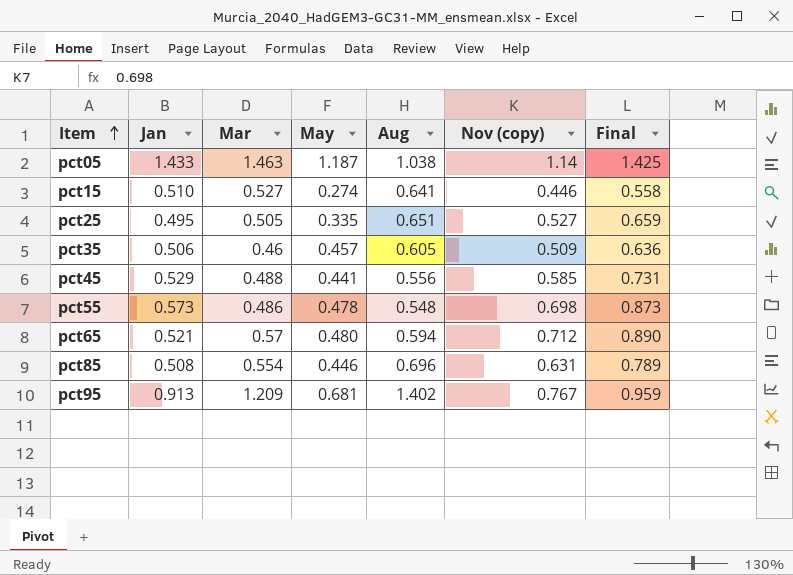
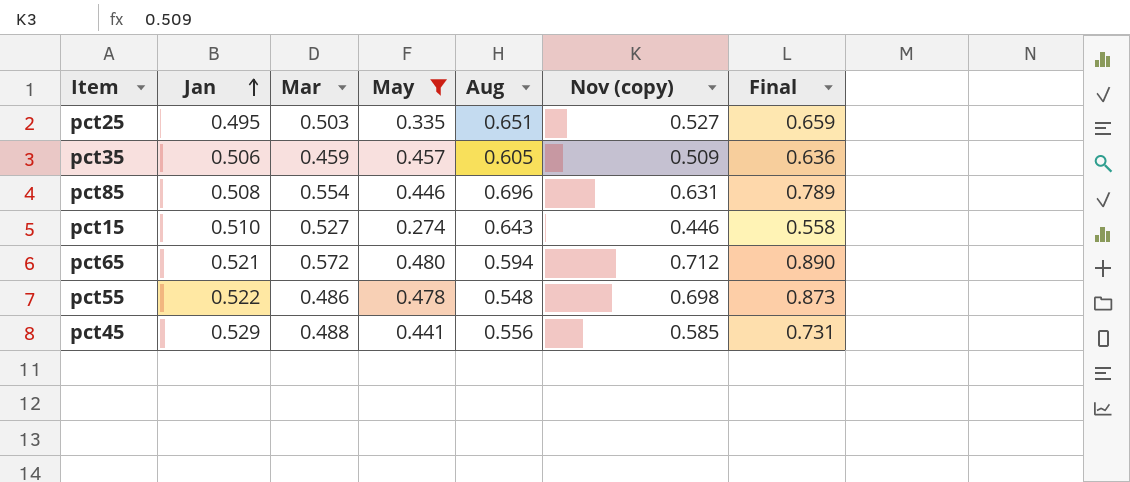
filter: none -> May <= 0.480
row order: Item ascending -> Jan ascending
pct25 | Mar: 0.505 -> 0.503
pct35 | Mar: 0.46 -> 0.459
pct15 | Aug: 0.641 -> 0.643
pct65 | Mar: 0.57 -> 0.572
pct55 | Jan: 0.573 -> 0.522

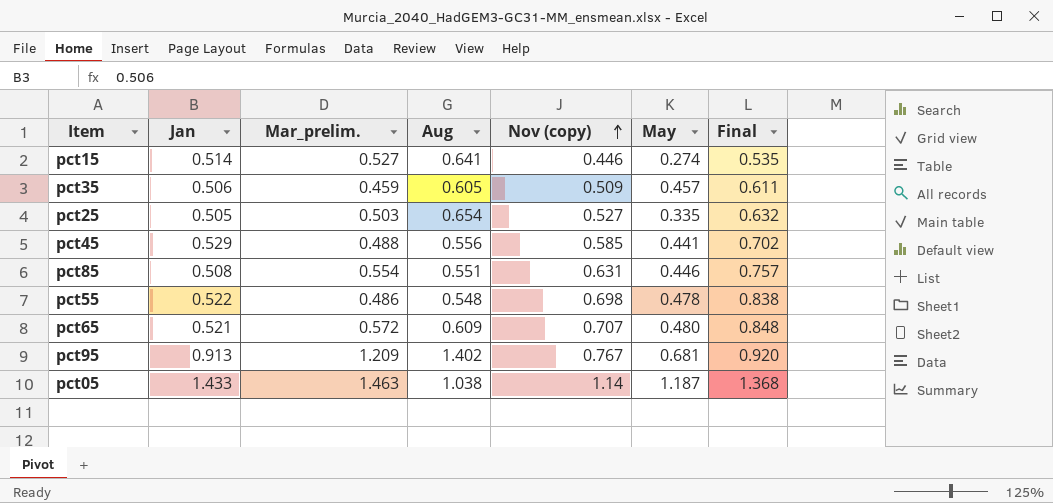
filter: May <= 0.480 -> none
row order: Jan ascending -> Nov (copy) ascending
column name: Mar -> Mar_prelim.
column May | position: 4 -> 6
column Final | formula: [Nov (copy)] * 1.25 -> [Nov (copy)] * 1.2
pct15 | Jan: 0.510 -> 0.514
pct15 | Aug: 0.643 -> 0.641
pct25 | Jan: 0.495 -> 0.505
pct25 | Aug: 0.651 -> 0.654
pct85 | Aug: 0.696 -> 0.551
pct65 | Aug: 0.594 -> 0.609
pct65 | Nov (copy): 0.712 -> 0.707

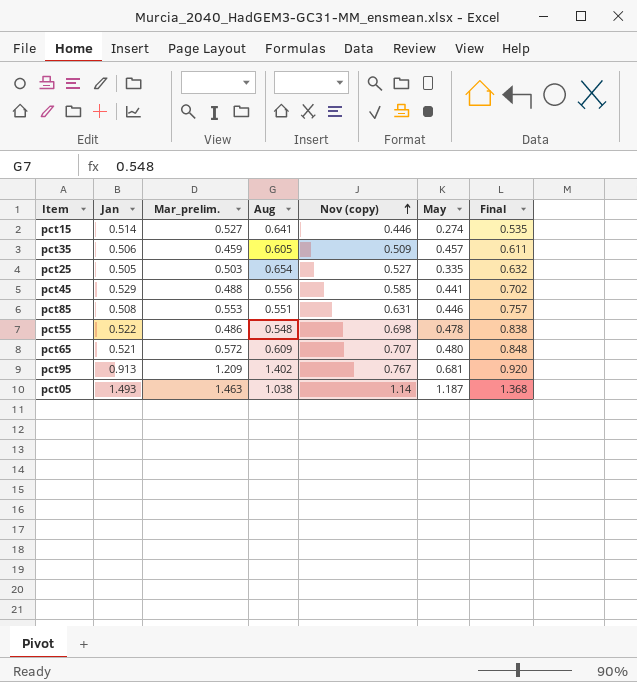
pct85 | Mar_prelim.: 0.554 -> 0.553
pct05 | Jan: 1.433 -> 1.493

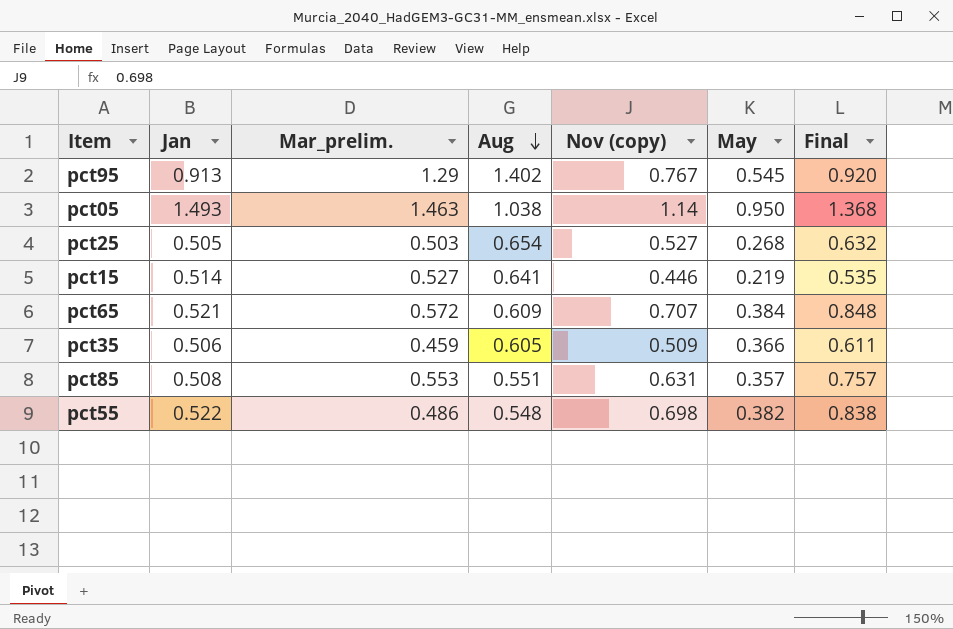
row order: Nov (copy) ascending -> Aug descending
row pct45: 0.529 | 0.488 | 0.556 | 0.585 | 0.441 | 0.702 -> none
pct95 | Mar_prelim.: 1.209 -> 1.29
pct95 | May: 0.681 -> 0.545
pct05 | May: 1.187 -> 0.950
pct25 | May: 0.335 -> 0.268
pct15 | May: 0.274 -> 0.219
pct65 | May: 0.480 -> 0.384
pct35 | May: 0.457 -> 0.366
pct85 | May: 0.446 -> 0.357
pct55 | May: 0.478 -> 0.382

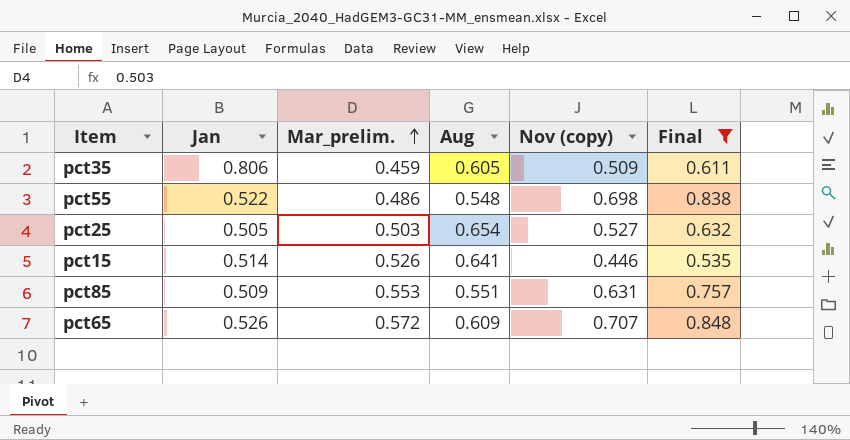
filter: none -> Final <= 0.848
row order: Aug descending -> Mar_prelim. ascending
column May | position: 6 -> none
pct35 | Jan: 0.506 -> 0.806
pct15 | Mar_prelim.: 0.527 -> 0.526
pct85 | Jan: 0.508 -> 0.509
pct65 | Jan: 0.521 -> 0.526

